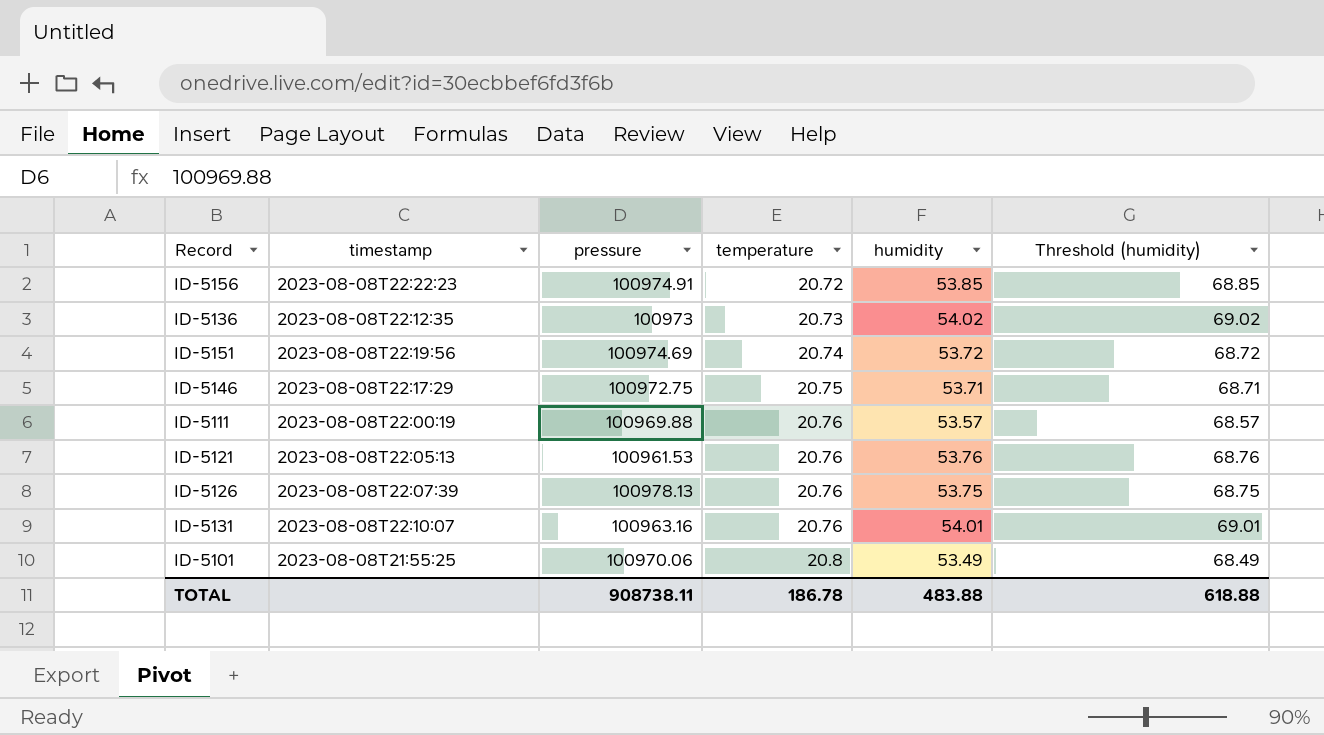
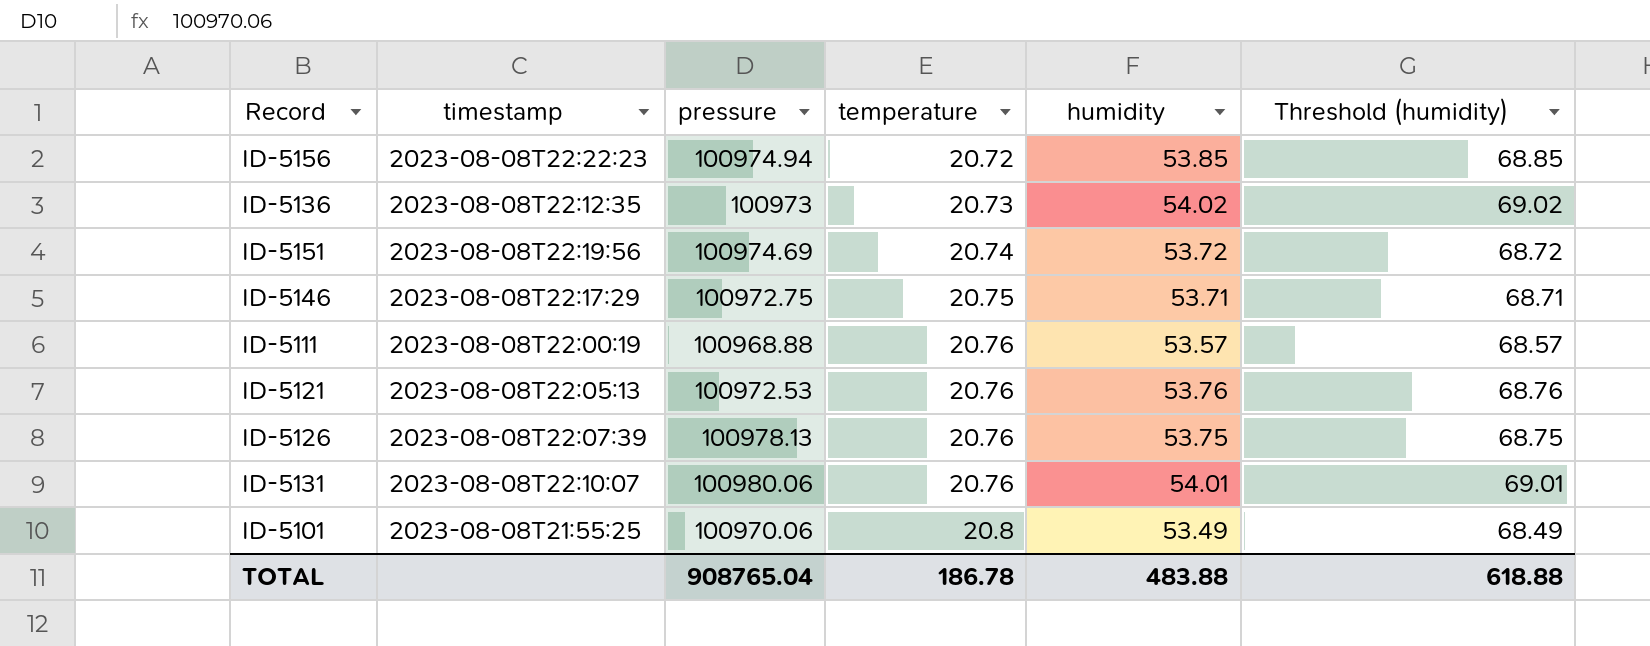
ID-5156 | pressure: 100974.91 -> 100974.94
ID-5111 | pressure: 100969.88 -> 100968.88
ID-5121 | pressure: 100961.53 -> 100972.53
ID-5131 | pressure: 100963.16 -> 100980.06
TOTAL | pressure: 908738.11 -> 908765.04

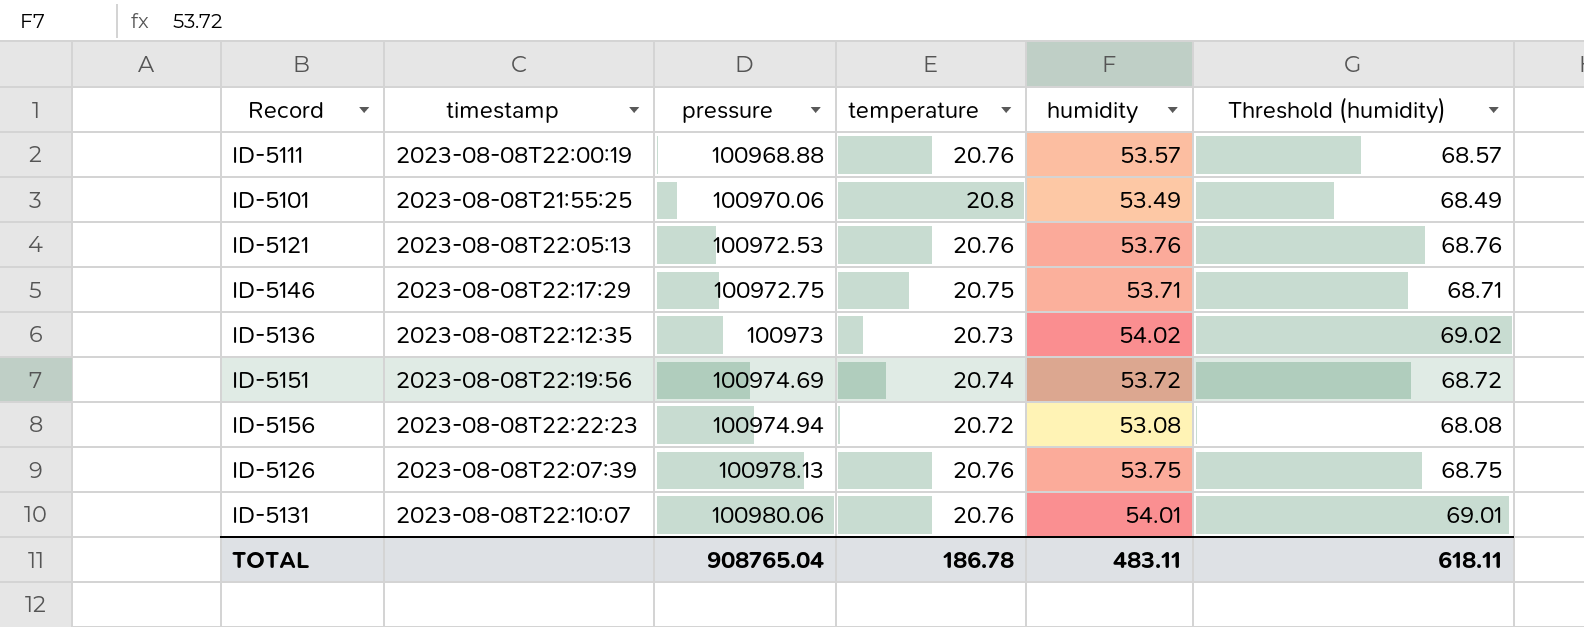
row order: temperature ascending -> pressure ascending
ID-5156 | humidity: 53.85 -> 53.08
ID-5156 | Threshold (humidity): 68.85 -> 68.08
TOTAL | humidity: 483.88 -> 483.11
TOTAL | Threshold (humidity): 618.88 -> 618.11

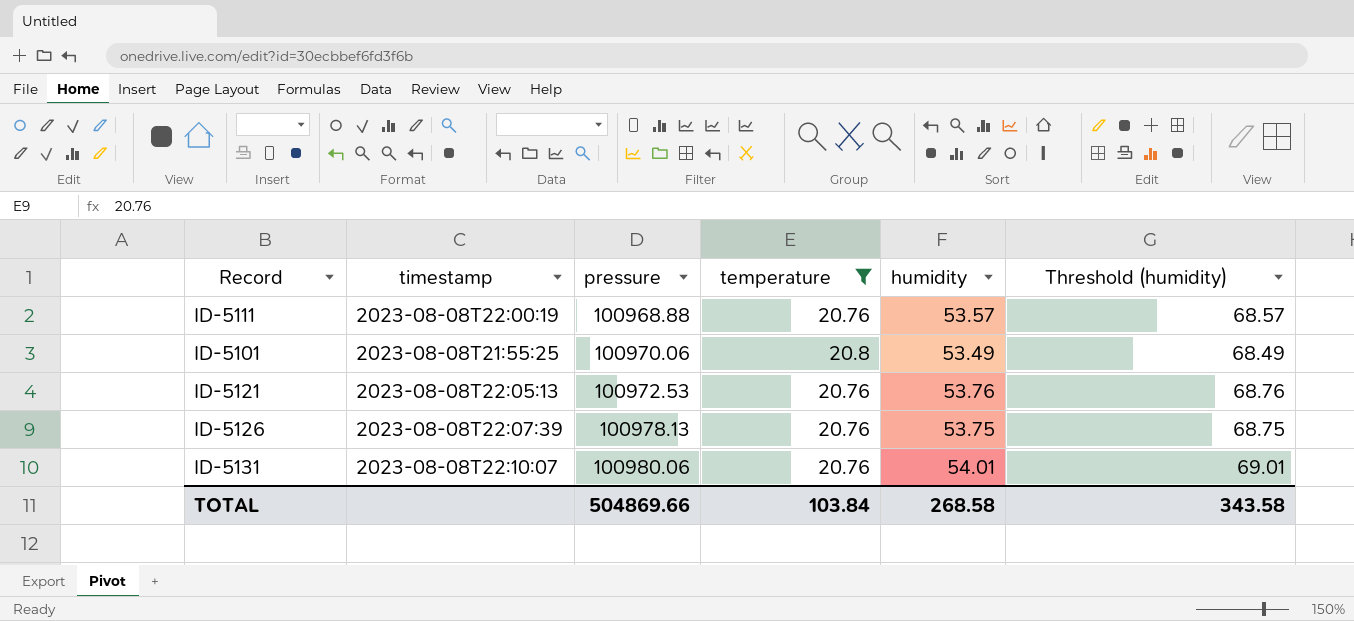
filter: none -> temperature >= 20.76
TOTAL | pressure: 908765.04 -> 504869.66
TOTAL | temperature: 186.78 -> 103.84
TOTAL | humidity: 483.11 -> 268.58
TOTAL | Threshold (humidity): 618.11 -> 343.58

